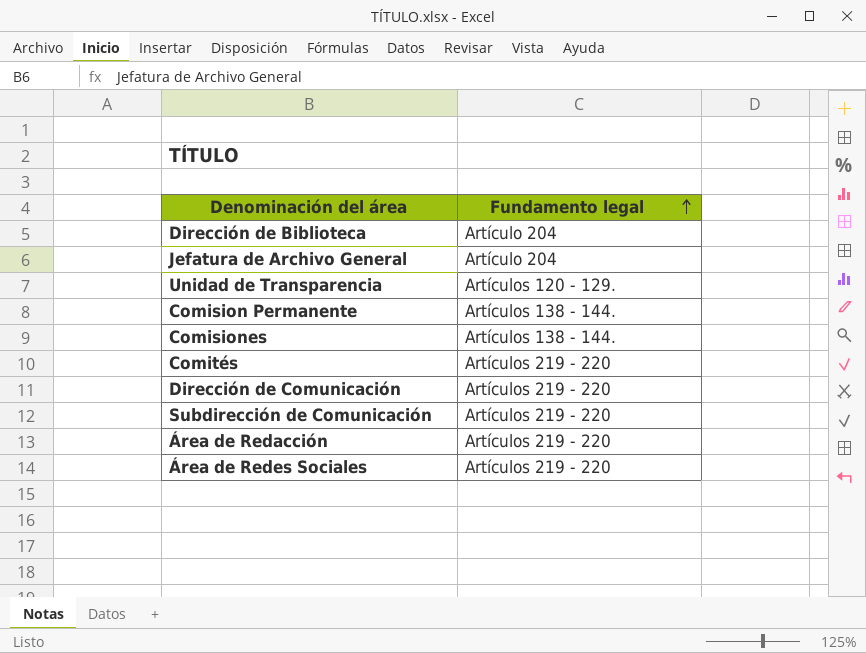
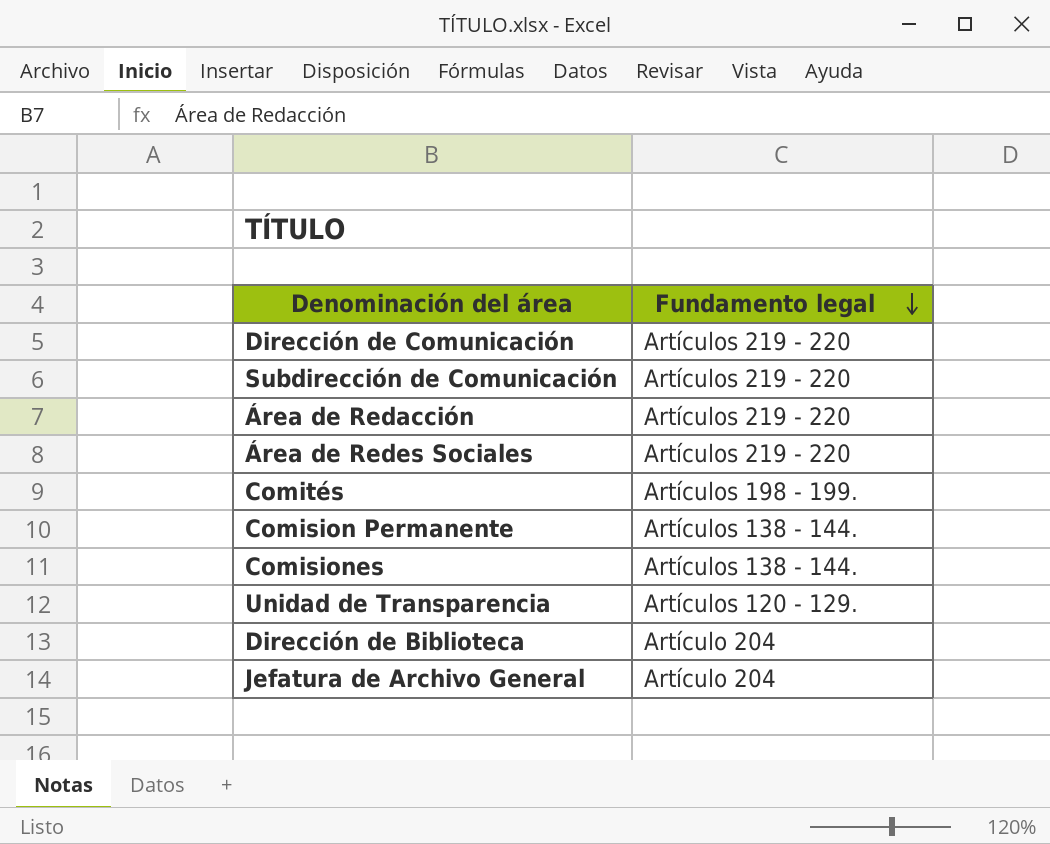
row order: Fundamento legal ascending -> Fundamento legal descending
Comités | Fundamento legal: Artículos 219 - 220 -> Artículos 198 - 199.

